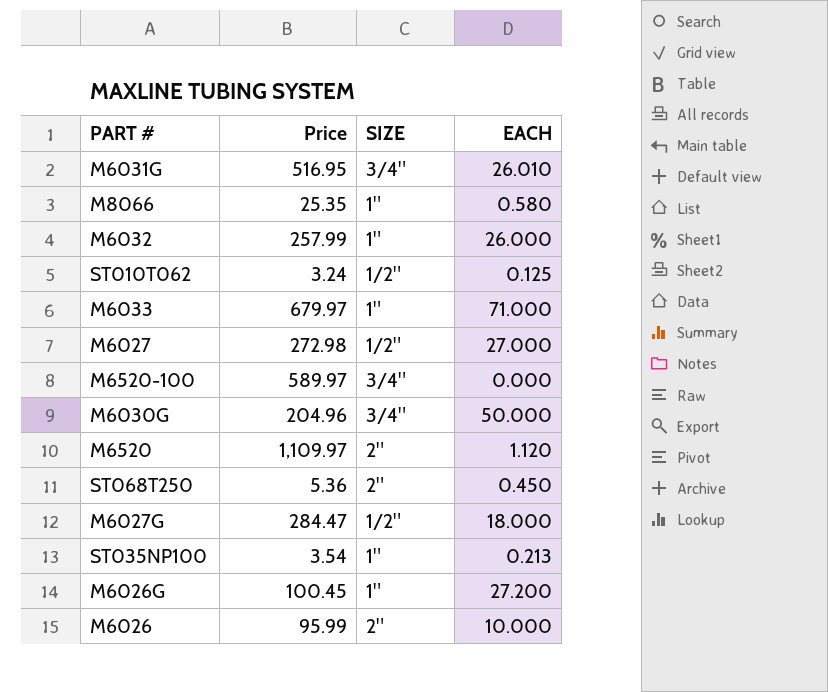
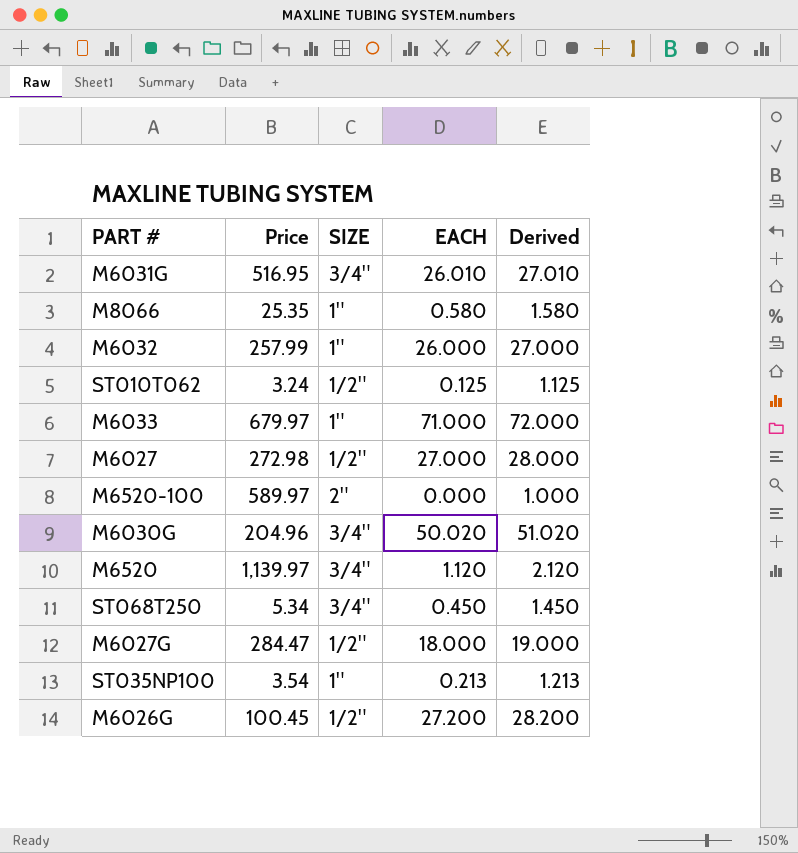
column Derived | formula: none -> [EACH] + 1
row M6026: 95.99 | 2" | 10.000 -> none
M6520-100 | SIZE: 3/4" -> 2"
M6030G | EACH: 50.000 -> 50.020
M6520 | Price: 1,109.97 -> 1,139.97
M6520 | SIZE: 2" -> 3/4"
ST068T250 | Price: 5.36 -> 5.34
ST068T250 | SIZE: 2" -> 3/4"
M6026G | SIZE: 1" -> 1/2"

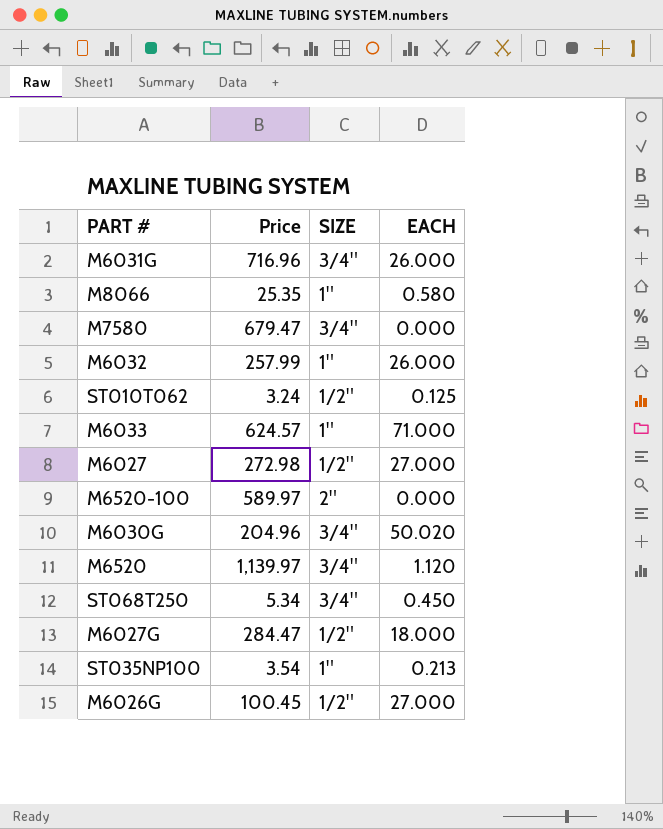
column Derived | formula: [EACH] + 1 -> none
M6031G | Price: 516.95 -> 716.96
M6031G | EACH: 26.010 -> 26.000
row M7580: none -> 679.47 | 3/4" | 0.000
M6033 | Price: 679.97 -> 624.57
M6026G | EACH: 27.200 -> 27.000

